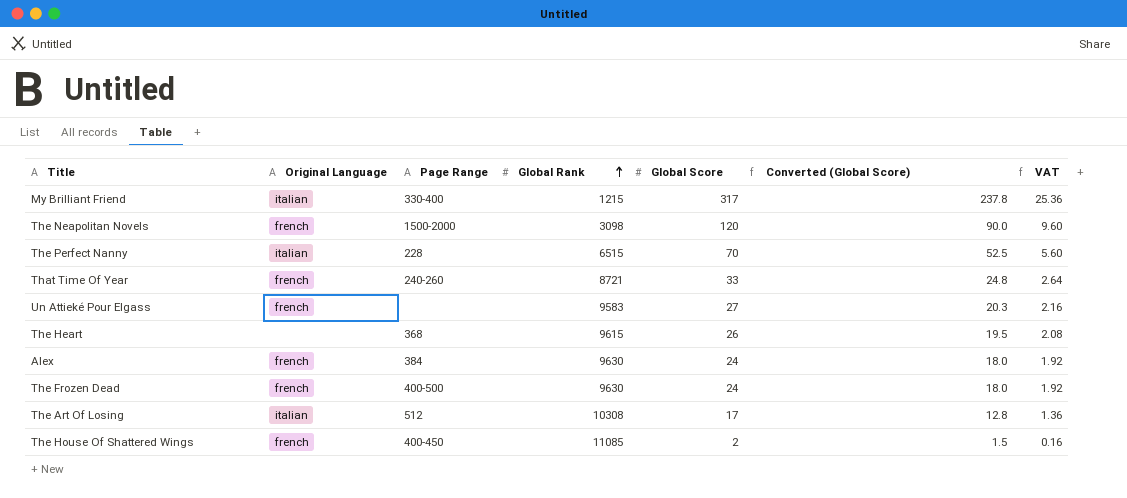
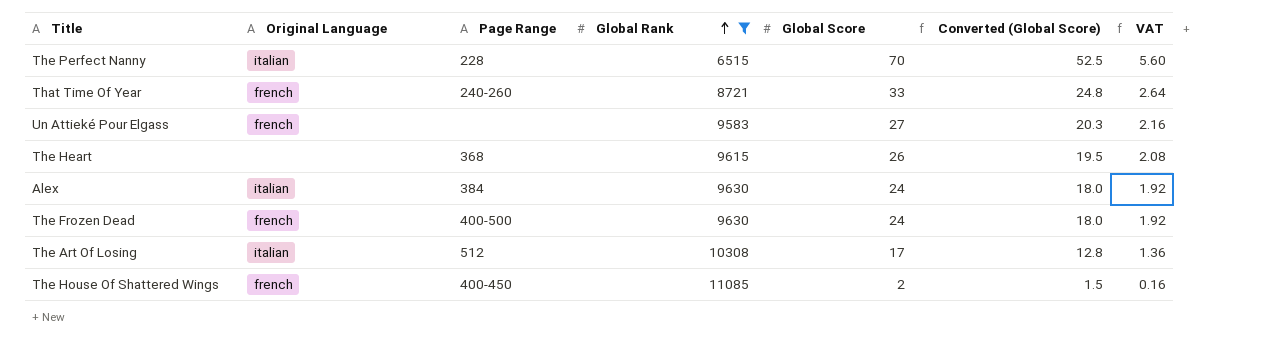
filter: none -> Global Rank >= 6515
Alex | Original Language: french -> italian

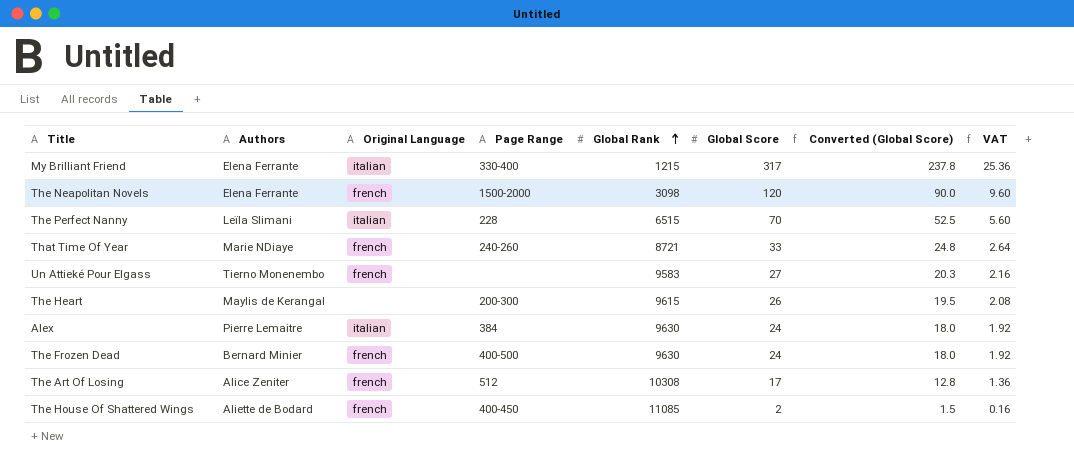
filter: Global Rank >= 6515 -> none
column Authors | position: none -> 2
The Heart | Page Range: 368 -> 200-300
The Art Of Losing | Original Language: italian -> french

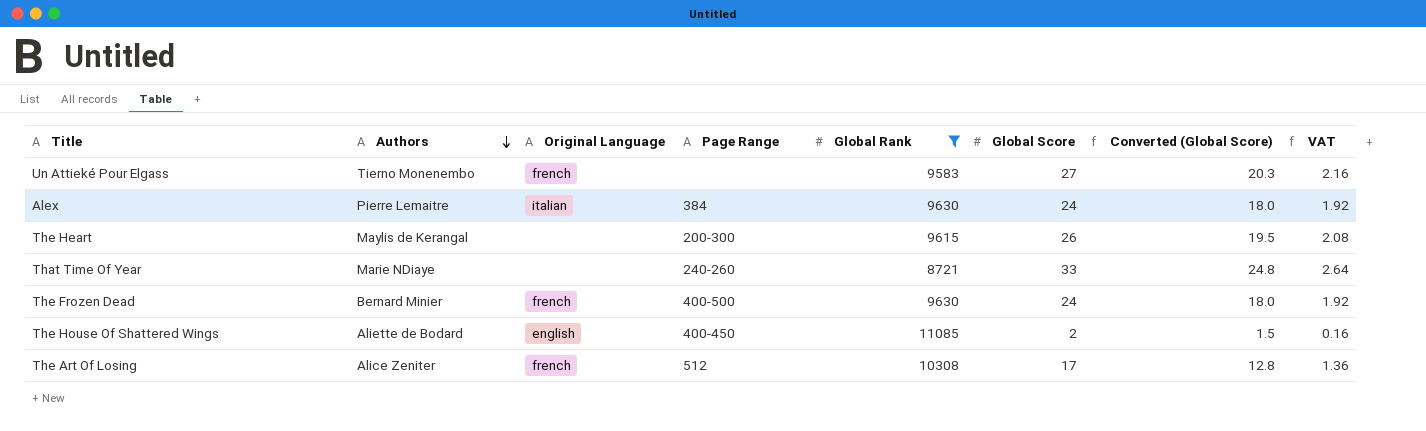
filter: none -> Global Rank >= 8721
row order: Global Rank ascending -> Authors descending
That Time Of Year | Original Language: french -> none
The House Of Shattered Wings | Original Language: french -> english

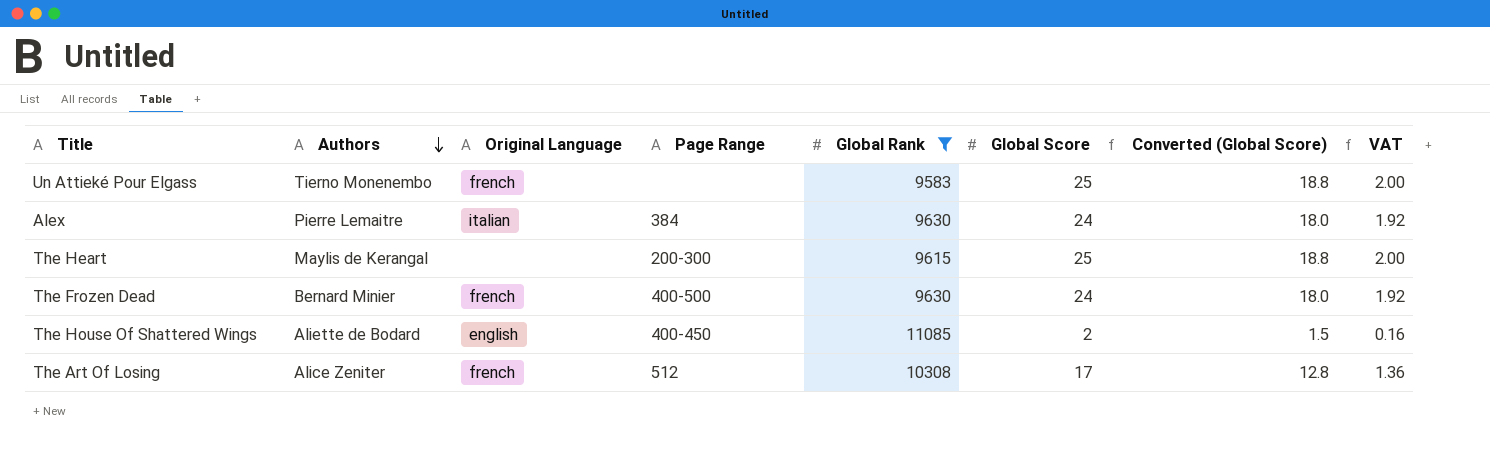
row That Time Of Year: Marie NDiaye | none | 240-260 | 8721 | 33 | 24.8 | 2.64 -> none
Un Attieké Pour Elgass | Global Score: 27 -> 25
Un Attieké Pour Elgass | Converted (Global Score): 20.3 -> 18.8
Un Attieké Pour Elgass | VAT: 2.16 -> 2.00
The Heart | Global Score: 26 -> 25
The Heart | Converted (Global Score): 19.5 -> 18.8
The Heart | VAT: 2.08 -> 2.00

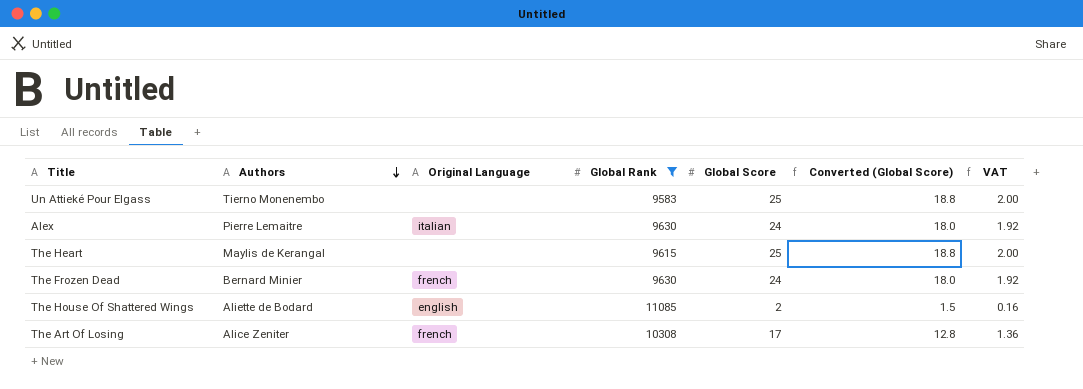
column Page Range | position: 4 -> none
Un Attieké Pour Elgass | Original Language: french -> none

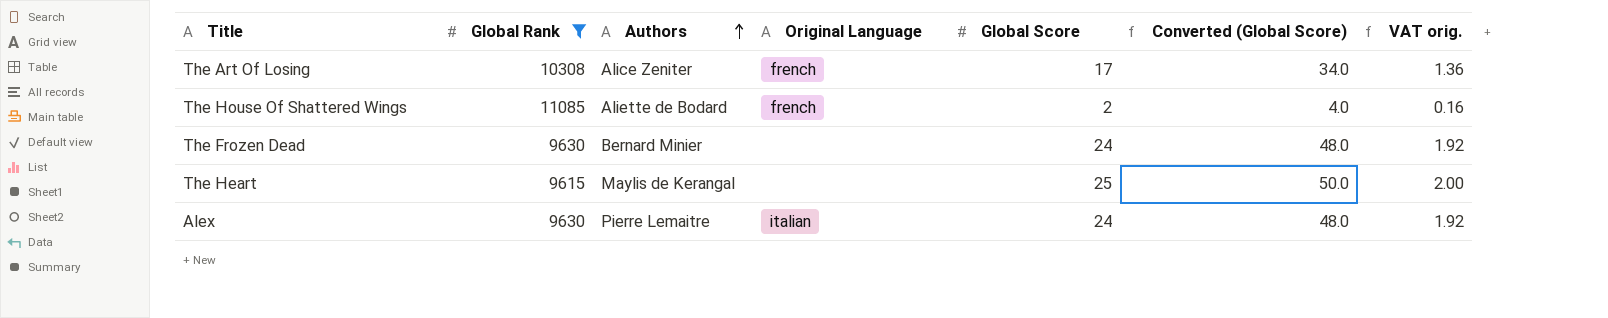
row order: Authors descending -> Authors ascending
column Global Rank | position: 4 -> 2
column Converted (Global Score) | formula: [Global Score] * 0.75 -> [Global Score] * 2
column name: VAT -> VAT orig.
row Un Attieké Pour Elgass: Tierno Monenembo | none | 9583 | 25 | 18.8 | 2.00 -> none
The House Of Shattered Wings | Original Language: english -> french
The Frozen Dead | Original Language: french -> none

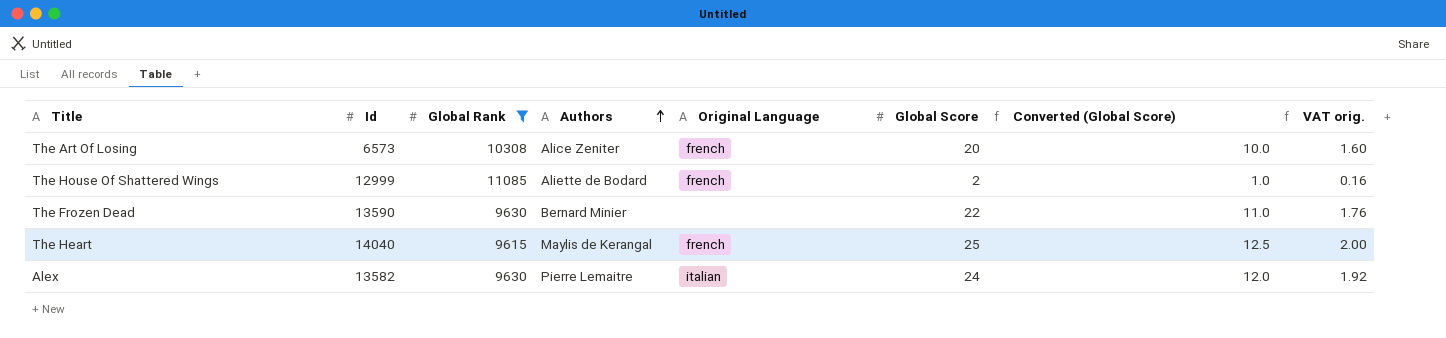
column Id | position: none -> 2
column Converted (Global Score) | formula: [Global Score] * 2 -> [Global Score] * 0.5
The Art Of Losing | Global Score: 17 -> 20
The Art Of Losing | VAT orig.: 1.36 -> 1.60
The Frozen Dead | Global Score: 24 -> 22
The Frozen Dead | VAT orig.: 1.92 -> 1.76
The Heart | Original Language: none -> french

